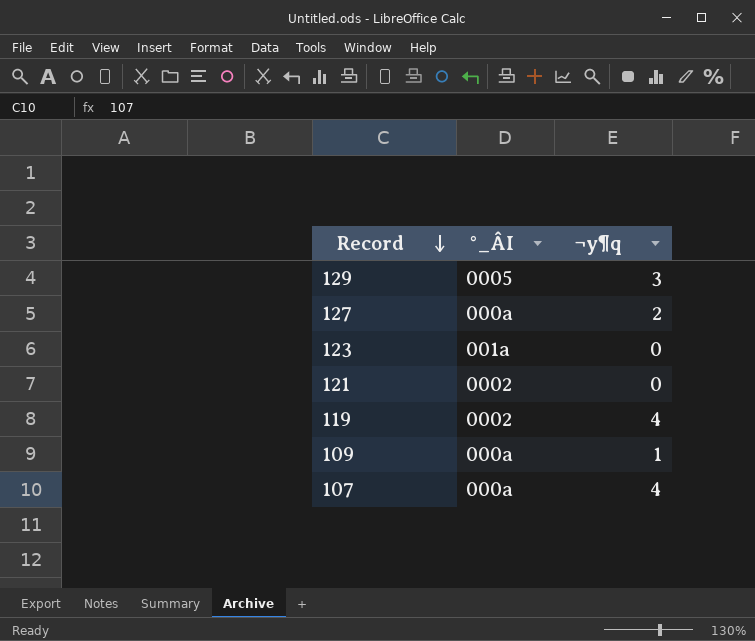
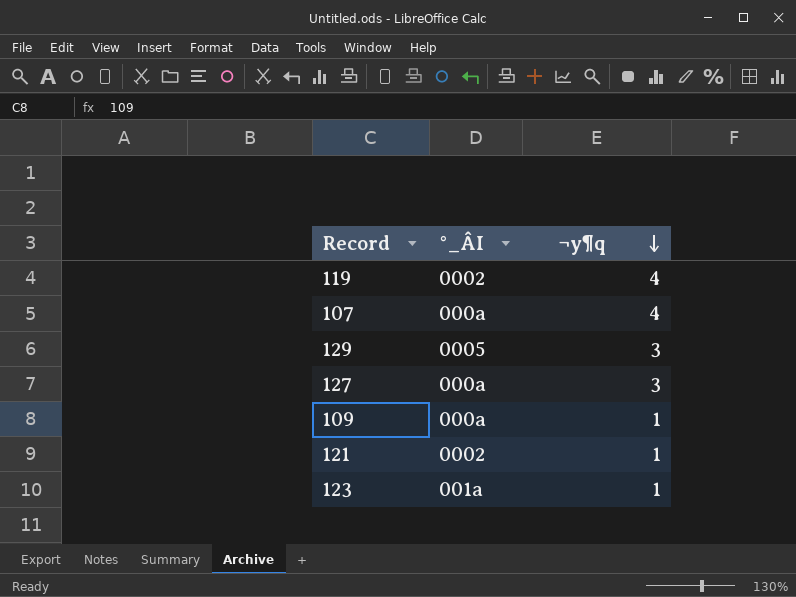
row order: Record descending -> ¬y¶q descending
127 | ¬y¶q: 2 -> 3
121 | ¬y¶q: 0 -> 1
123 | ¬y¶q: 0 -> 1

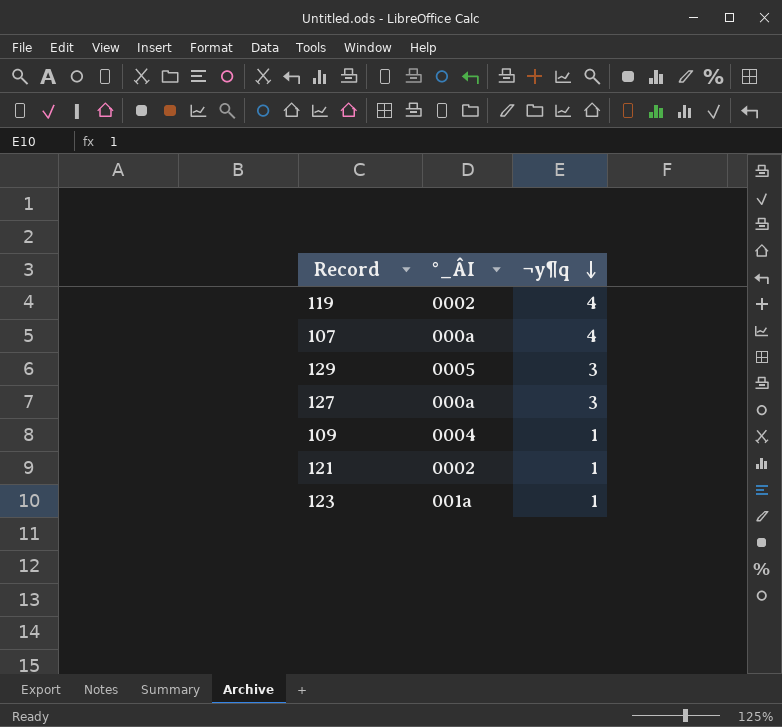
109 | °_ÂI: 000a -> 0004

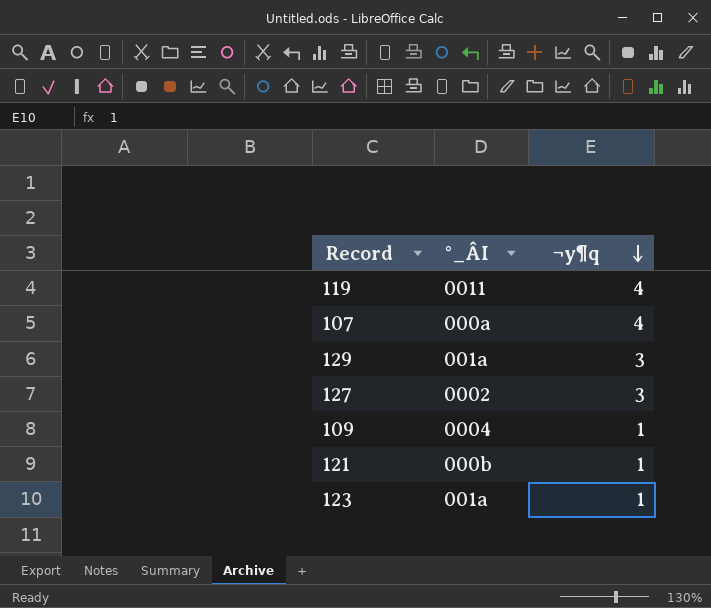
119 | °_ÂI: 0002 -> 0011
129 | °_ÂI: 0005 -> 001a
127 | °_ÂI: 000a -> 0002
121 | °_ÂI: 0002 -> 000b

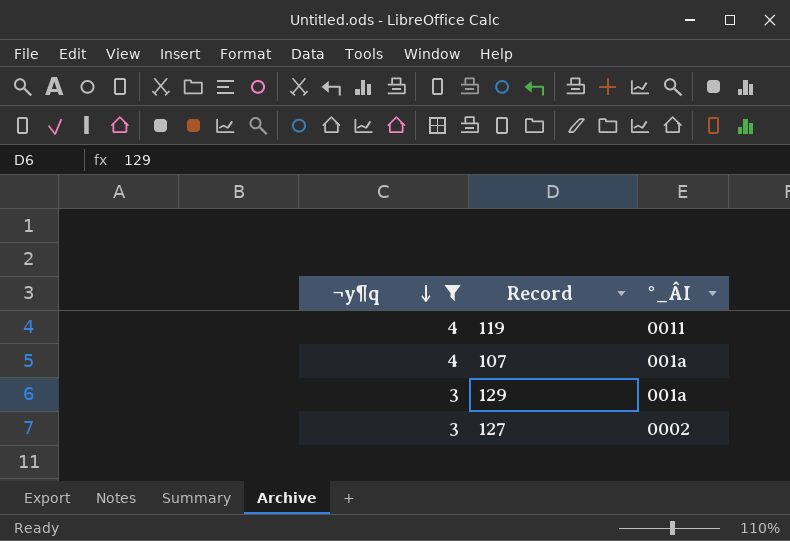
filter: none -> ¬y¶q != 1
column ¬y¶q | position: 3 -> 1
107 | °_ÂI: 000a -> 001a

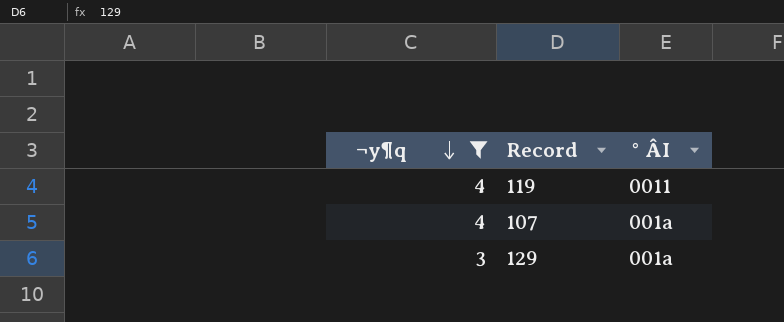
column name: °_ÂI -> ° ÂI
row 127: 3 | 0002 -> none

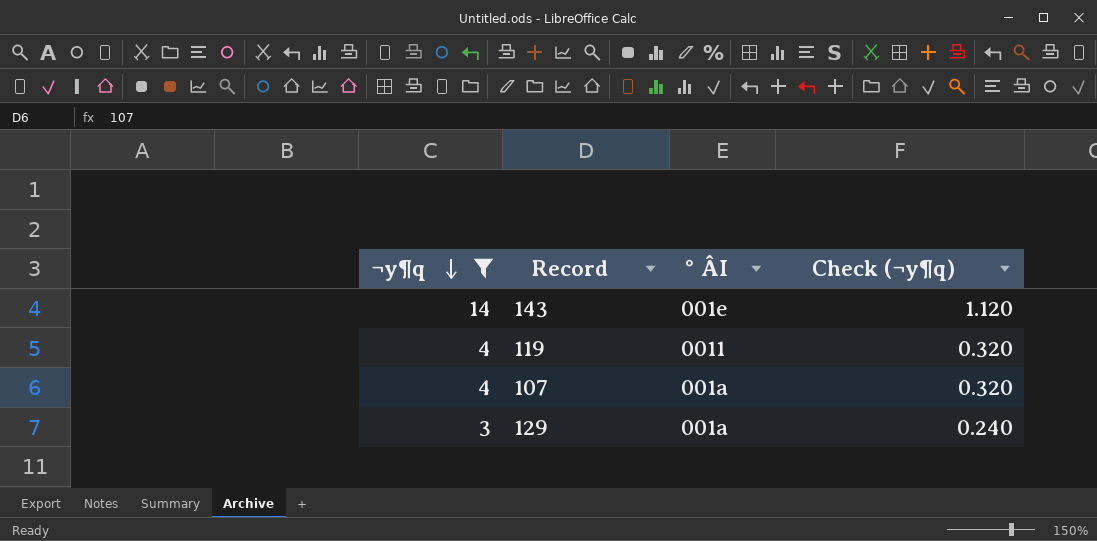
column Check (¬y¶q) | formula: none -> [¬y¶q] * 0.08
row 143: none -> 14 | 001e | 1.120

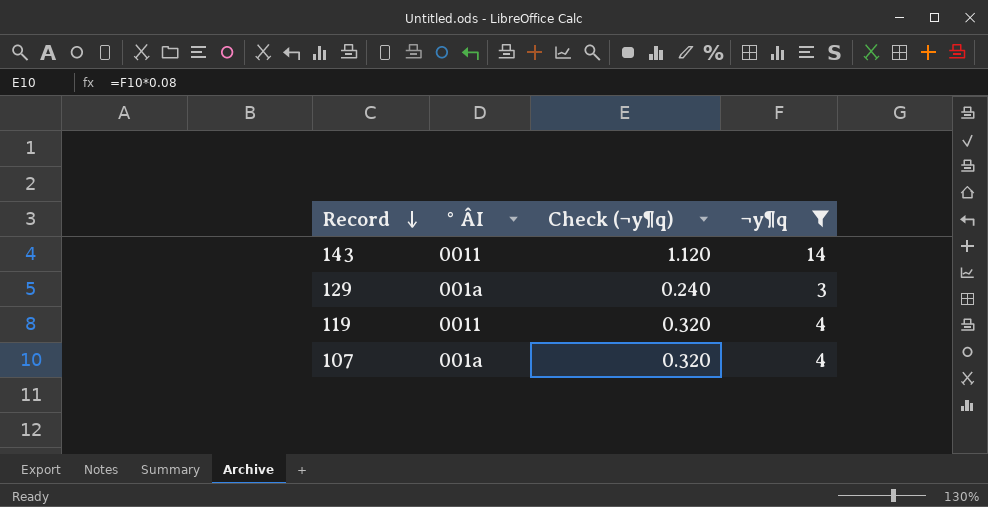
row order: ¬y¶q descending -> Record descending
column ¬y¶q | position: 1 -> 4
143 | ° ÂI: 001e -> 0011

